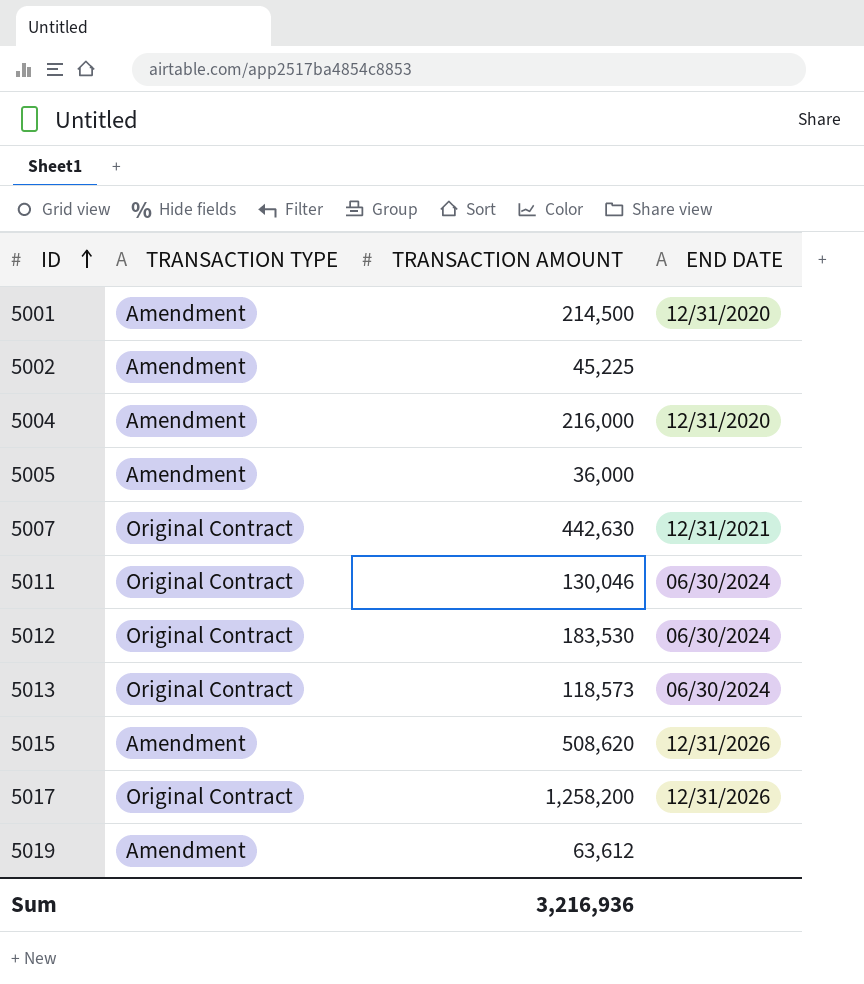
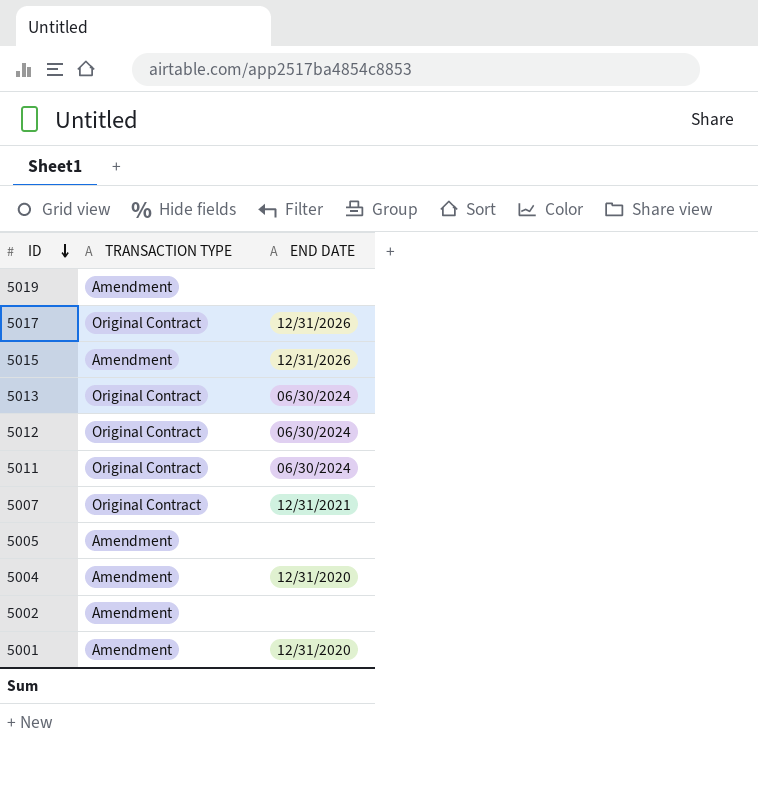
row order: ID ascending -> ID descending
column TRANSACTION AMOUNT | position: 3 -> none

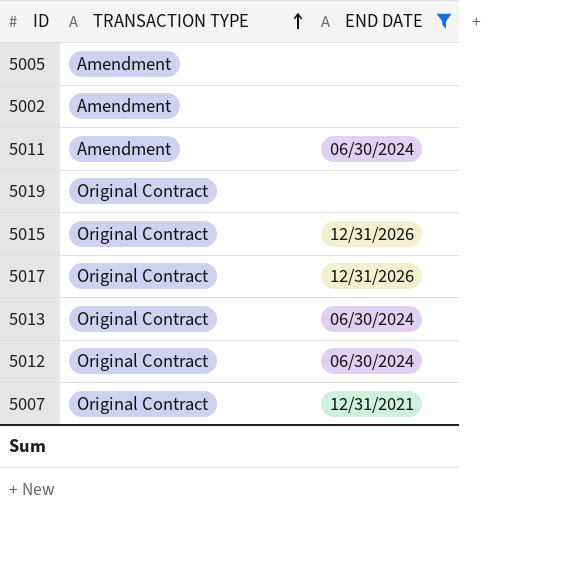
filter: none -> END DATE != 12/31/2020
row order: ID descending -> TRANSACTION TYPE ascending
5011 | TRANSACTION TYPE: Original Contract -> Amendment
5019 | TRANSACTION TYPE: Amendment -> Original Contract
5015 | TRANSACTION TYPE: Amendment -> Original Contract

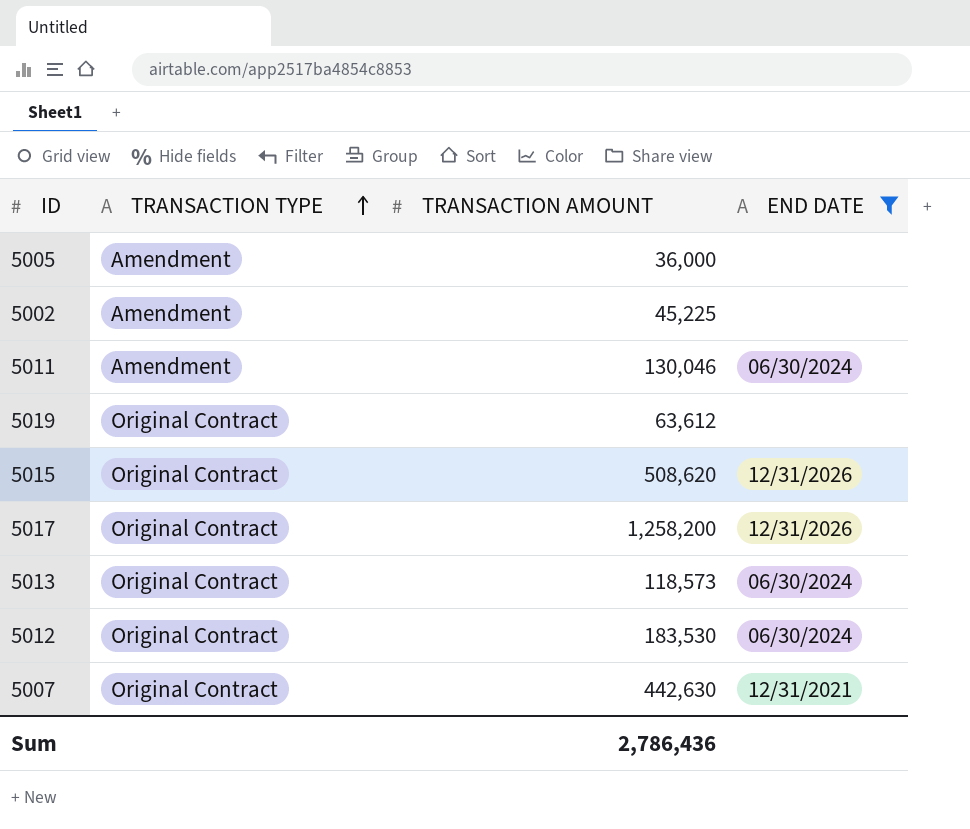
column TRANSACTION AMOUNT | position: none -> 3

